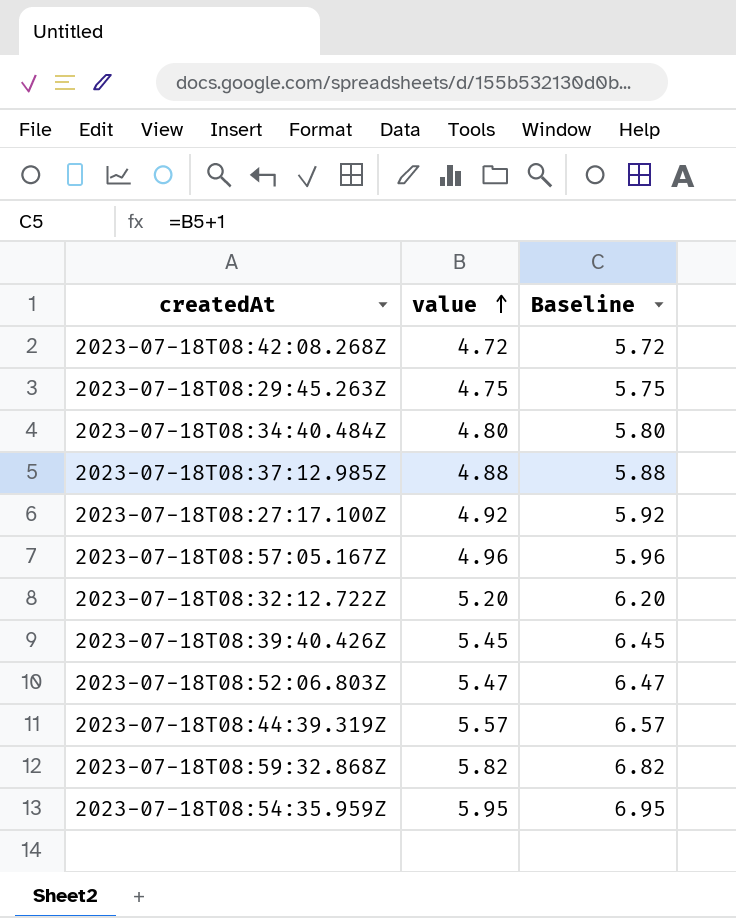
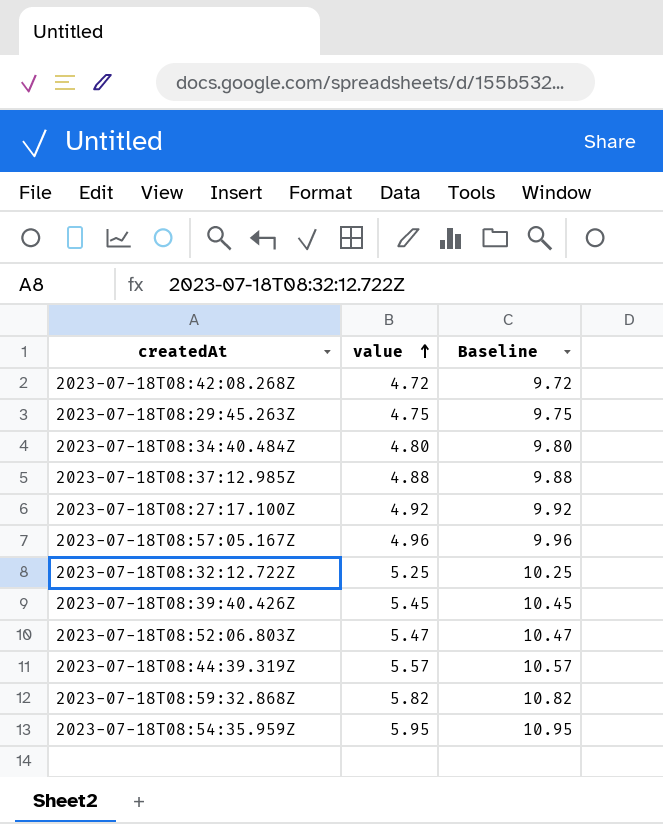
column Baseline | formula: [value] + 1 -> [value] + 5
2023-07-18T08:32:12.722Z | value: 5.20 -> 5.25

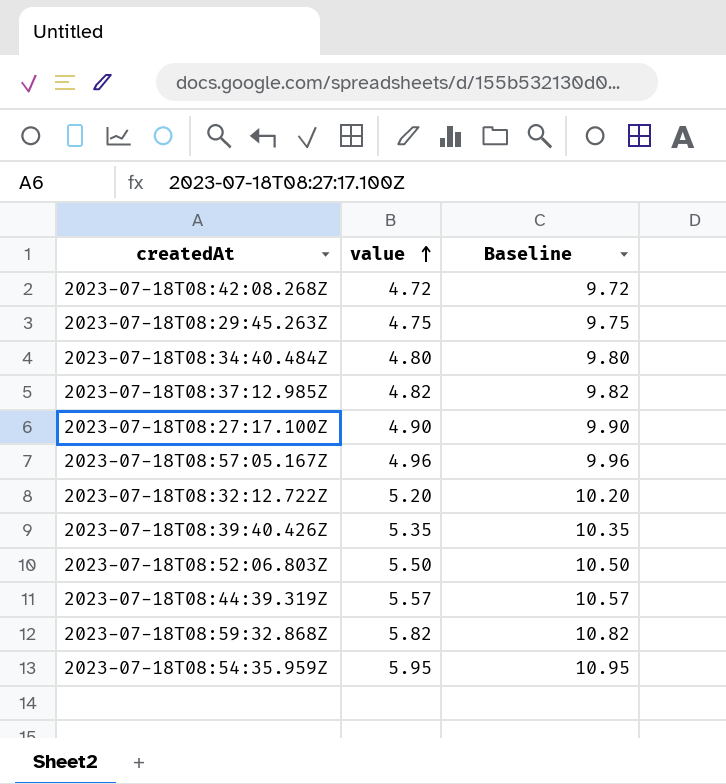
2023-07-18T08:37:12.985Z | value: 4.88 -> 4.82
2023-07-18T08:37:12.985Z | Baseline: 9.88 -> 9.82
2023-07-18T08:27:17.100Z | value: 4.92 -> 4.90
2023-07-18T08:27:17.100Z | Baseline: 9.92 -> 9.90
2023-07-18T08:32:12.722Z | value: 5.25 -> 5.20
2023-07-18T08:32:12.722Z | Baseline: 10.25 -> 10.20
2023-07-18T08:39:40.426Z | value: 5.45 -> 5.35
2023-07-18T08:39:40.426Z | Baseline: 10.45 -> 10.35
2023-07-18T08:52:06.803Z | value: 5.47 -> 5.50
2023-07-18T08:52:06.803Z | Baseline: 10.47 -> 10.50

